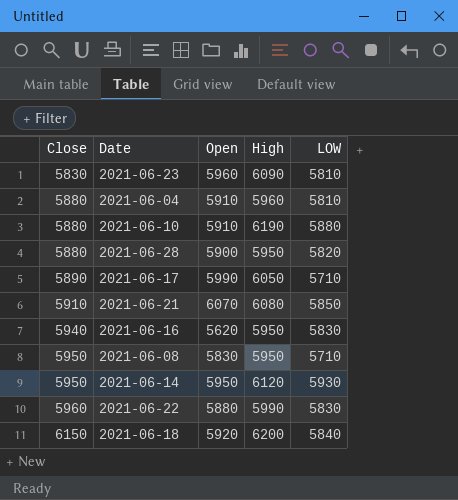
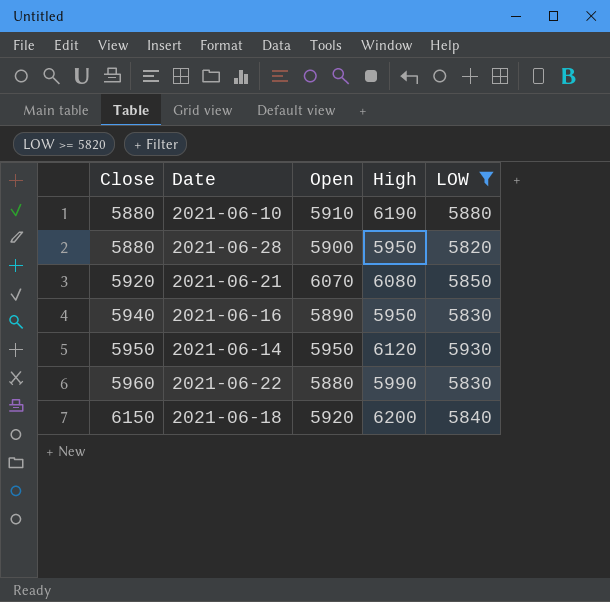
filter: none -> LOW >= 5820
2021-06-21 | Close: 5910 -> 5920
2021-06-16 | Open: 5620 -> 5890

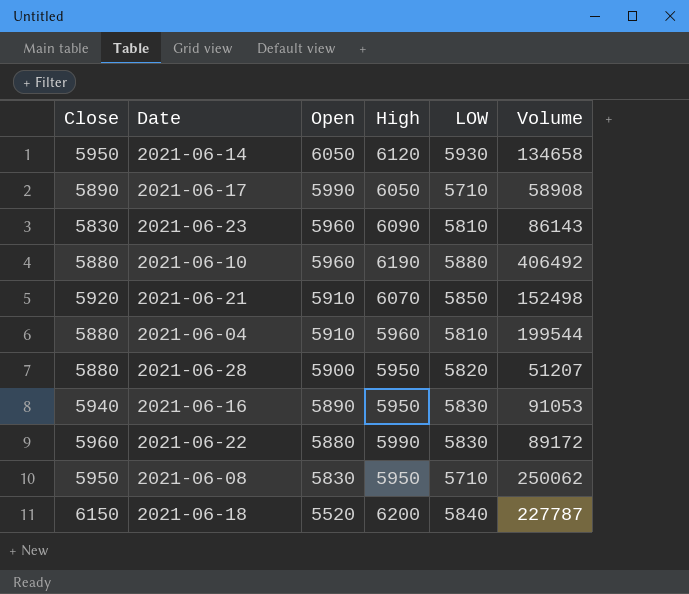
filter: LOW >= 5820 -> none
row order: Close ascending -> Open descending
column Volume | position: none -> 6
2021-06-14 | Open: 5950 -> 6050
2021-06-10 | Open: 5910 -> 5960
2021-06-21 | Open: 6070 -> 5910
2021-06-21 | High: 6080 -> 6070
2021-06-18 | Open: 5920 -> 5520

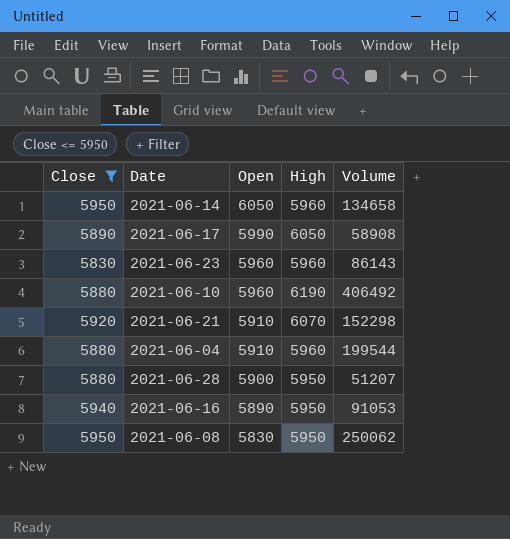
filter: none -> Close <= 5950
column LOW | position: 5 -> none
2021-06-14 | High: 6120 -> 5960
2021-06-23 | High: 6090 -> 5960
2021-06-21 | Volume: 152498 -> 152298

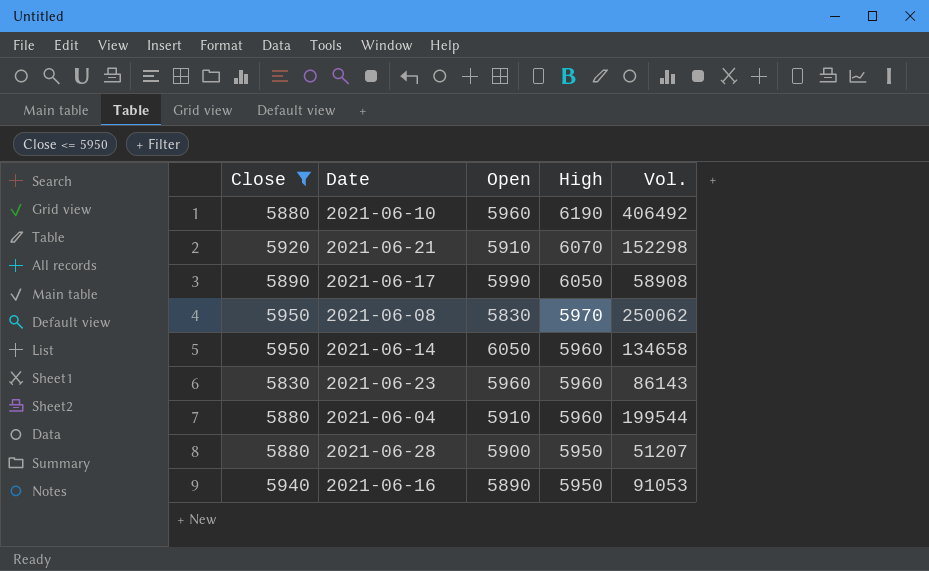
row order: Open descending -> High descending
column name: Volume -> Vol.
2021-06-08 | High: 5950 -> 5970

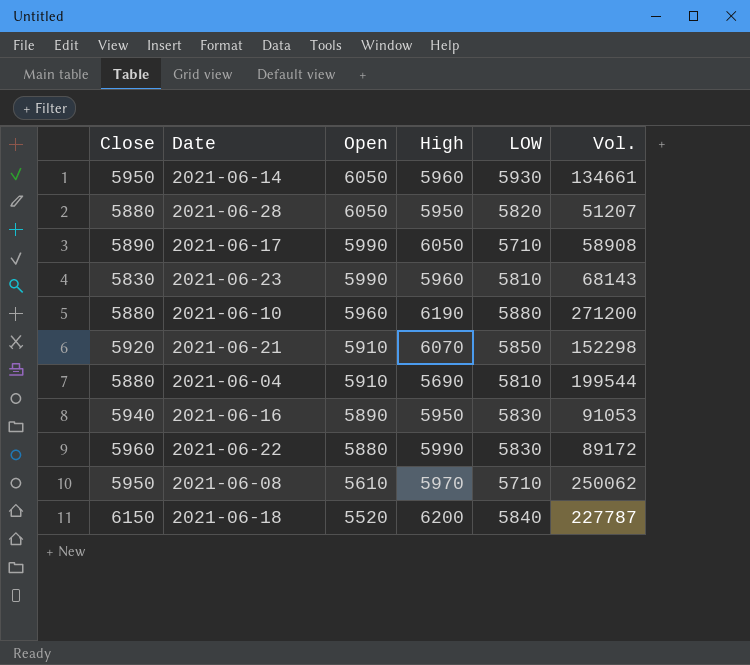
filter: Close <= 5950 -> none
row order: High descending -> Open descending
column LOW | position: none -> 5
2021-06-14 | Vol.: 134658 -> 134661
2021-06-28 | Open: 5900 -> 6050
2021-06-23 | Open: 5960 -> 5990
2021-06-23 | Vol.: 86143 -> 68143
2021-06-10 | Vol.: 406492 -> 271200
2021-06-04 | High: 5960 -> 5690
2021-06-08 | Open: 5830 -> 5610

